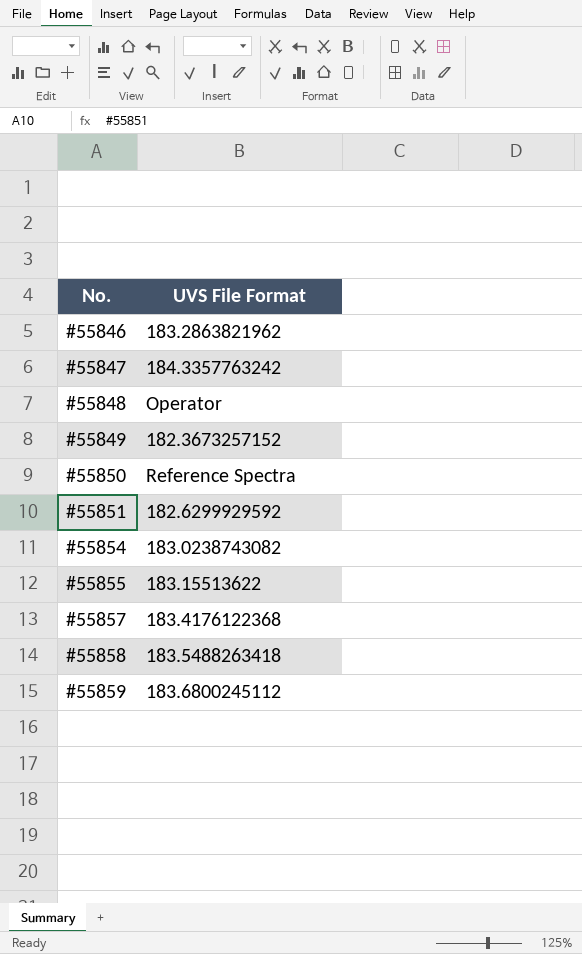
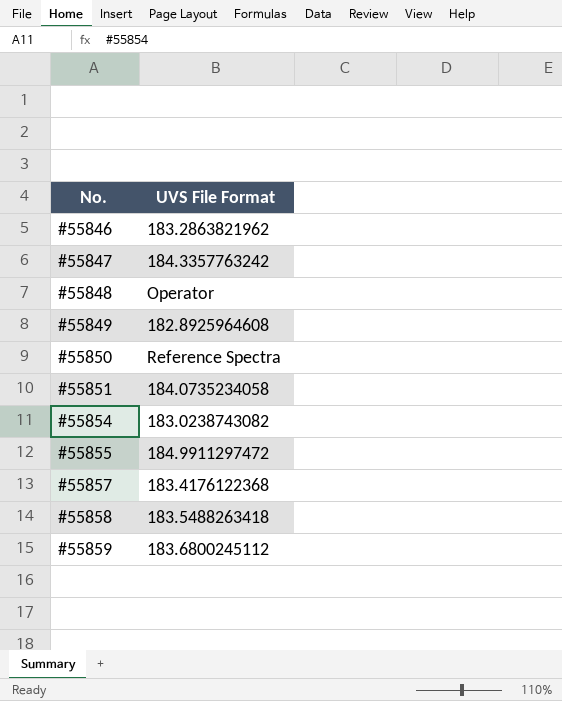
#55849 | UVS File Format: 182.3673257152 -> 182.8925964608
#55851 | UVS File Format: 182.6299929592 -> 184.0735234058
#55855 | UVS File Format: 183.15513622 -> 184.9911297472

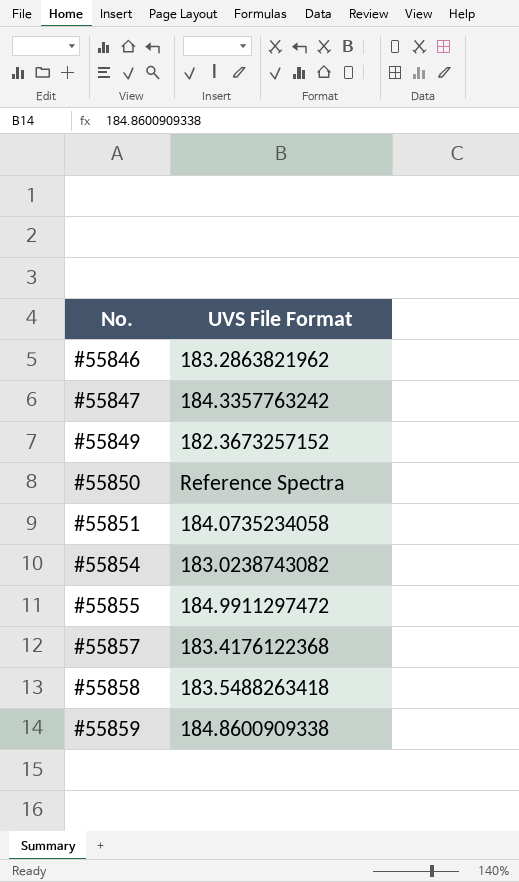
row #55848: Operator -> none
#55849 | UVS File Format: 182.8925964608 -> 182.3673257152
#55859 | UVS File Format: 183.6800245112 -> 184.8600909338

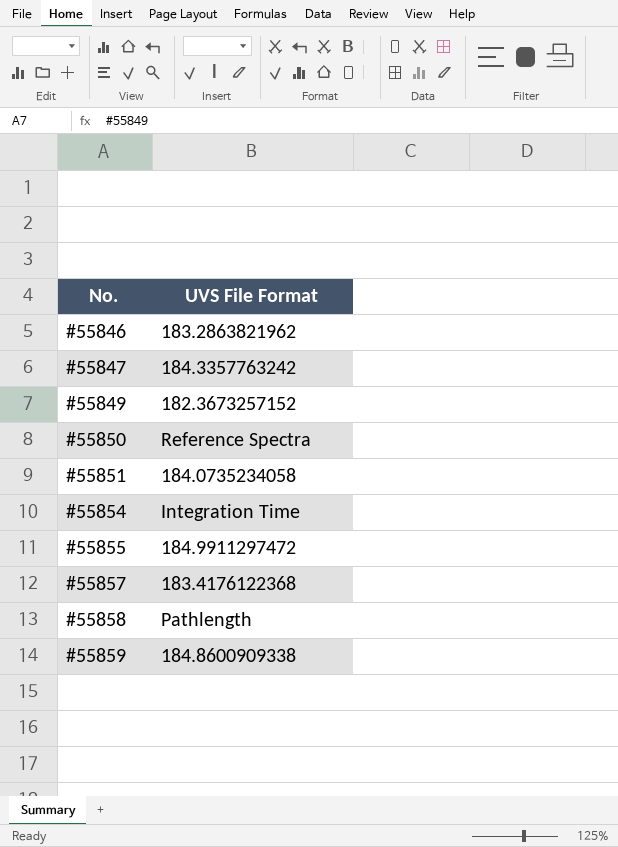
#55854 | UVS File Format: 183.0238743082 -> Integration Time
#55858 | UVS File Format: 183.5488263418 -> Pathlength

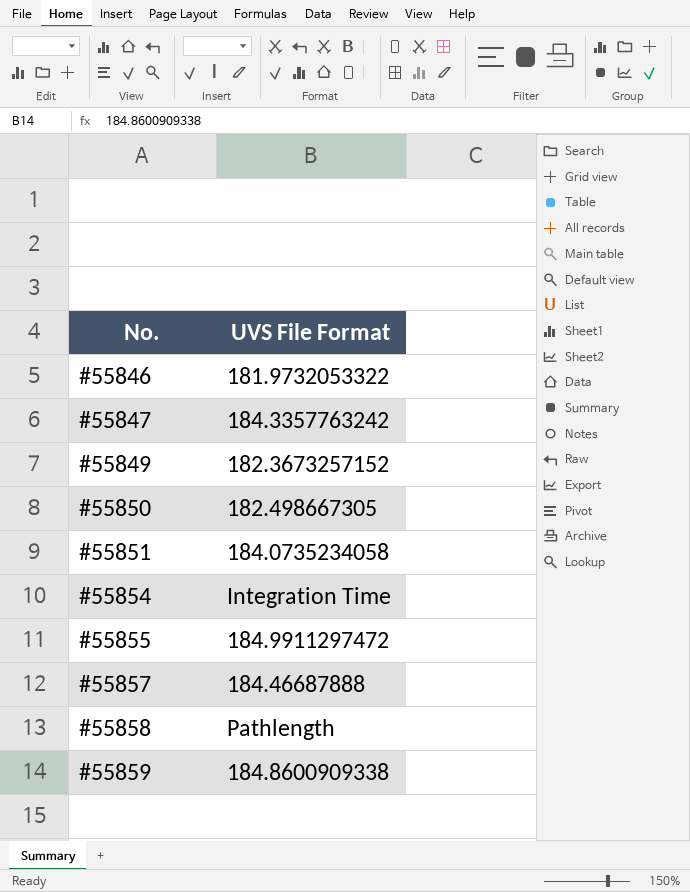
#55846 | UVS File Format: 183.2863821962 -> 181.9732053322
#55850 | UVS File Format: Reference Spectra -> 182.498667305
#55857 | UVS File Format: 183.4176122368 -> 184.46687888

